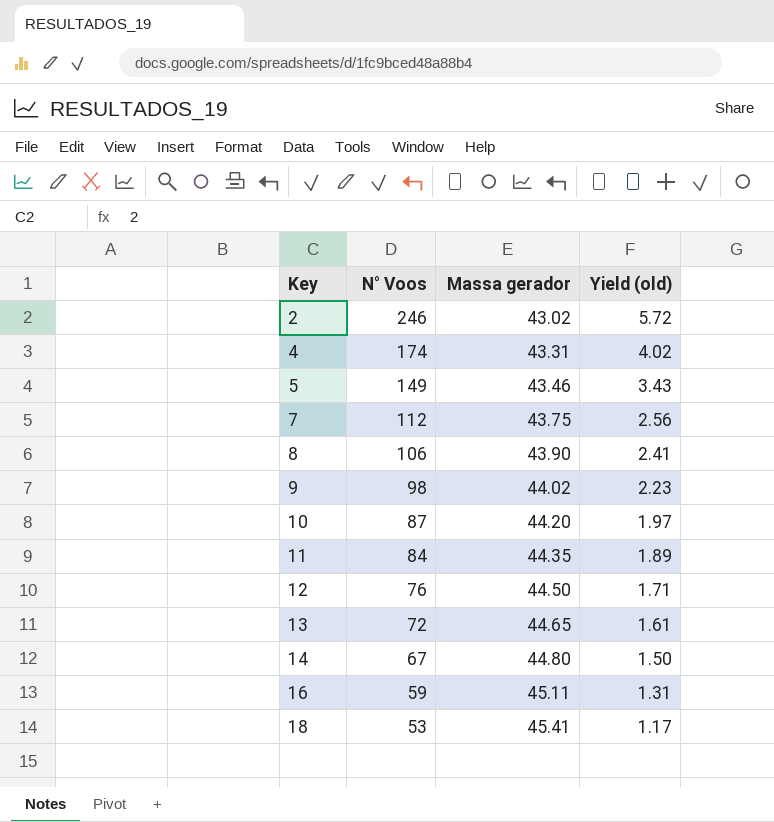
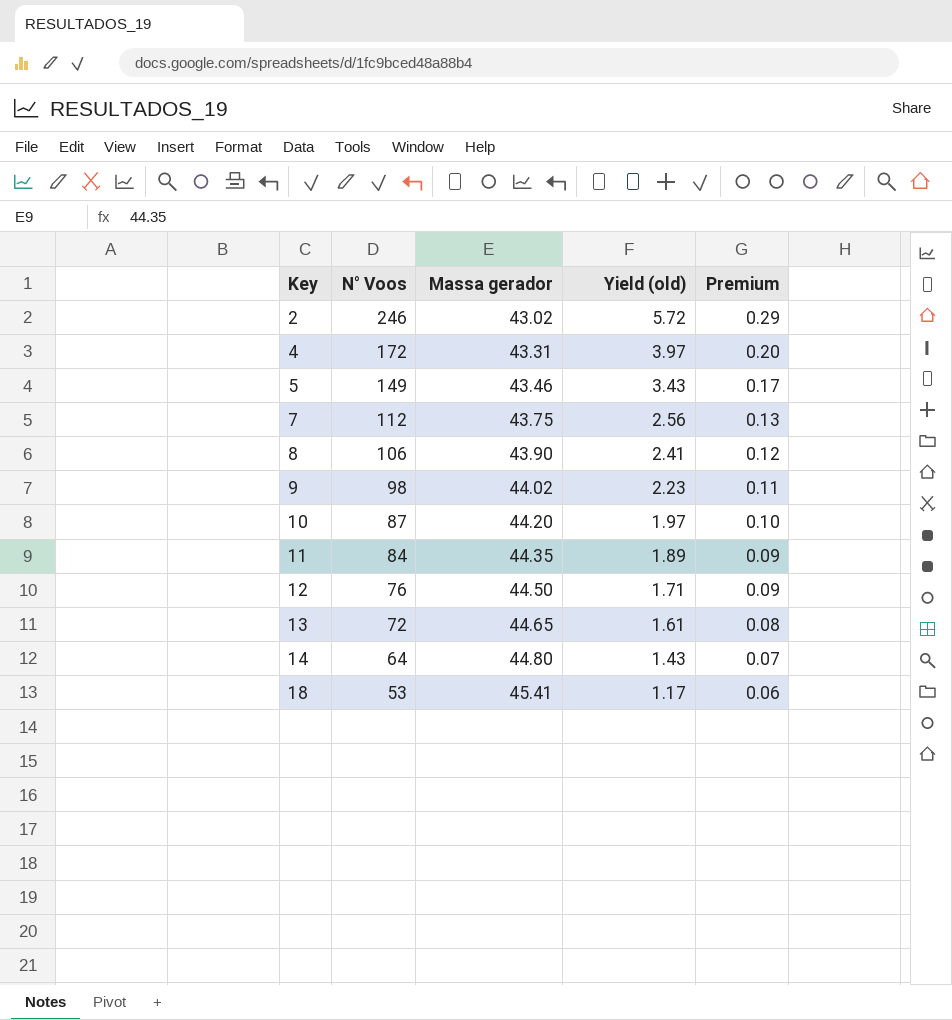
column Premium | formula: none -> [Yield (old)] * 0.05
row 16: 59 | 45.11 | 1.31 -> none
4 | N° Voos: 174 -> 172
4 | Yield (old): 4.02 -> 3.97
14 | N° Voos: 67 -> 64
14 | Yield (old): 1.50 -> 1.43

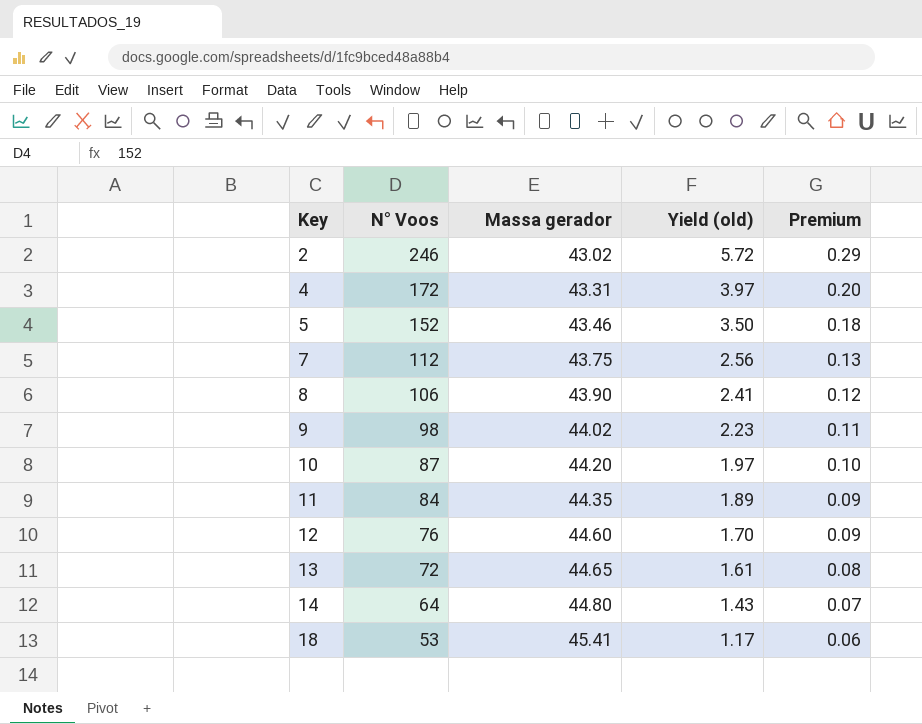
5 | N° Voos: 149 -> 152
5 | Yield (old): 3.43 -> 3.50
5 | Premium: 0.17 -> 0.18
12 | Massa gerador: 44.50 -> 44.60
12 | Yield (old): 1.71 -> 1.70

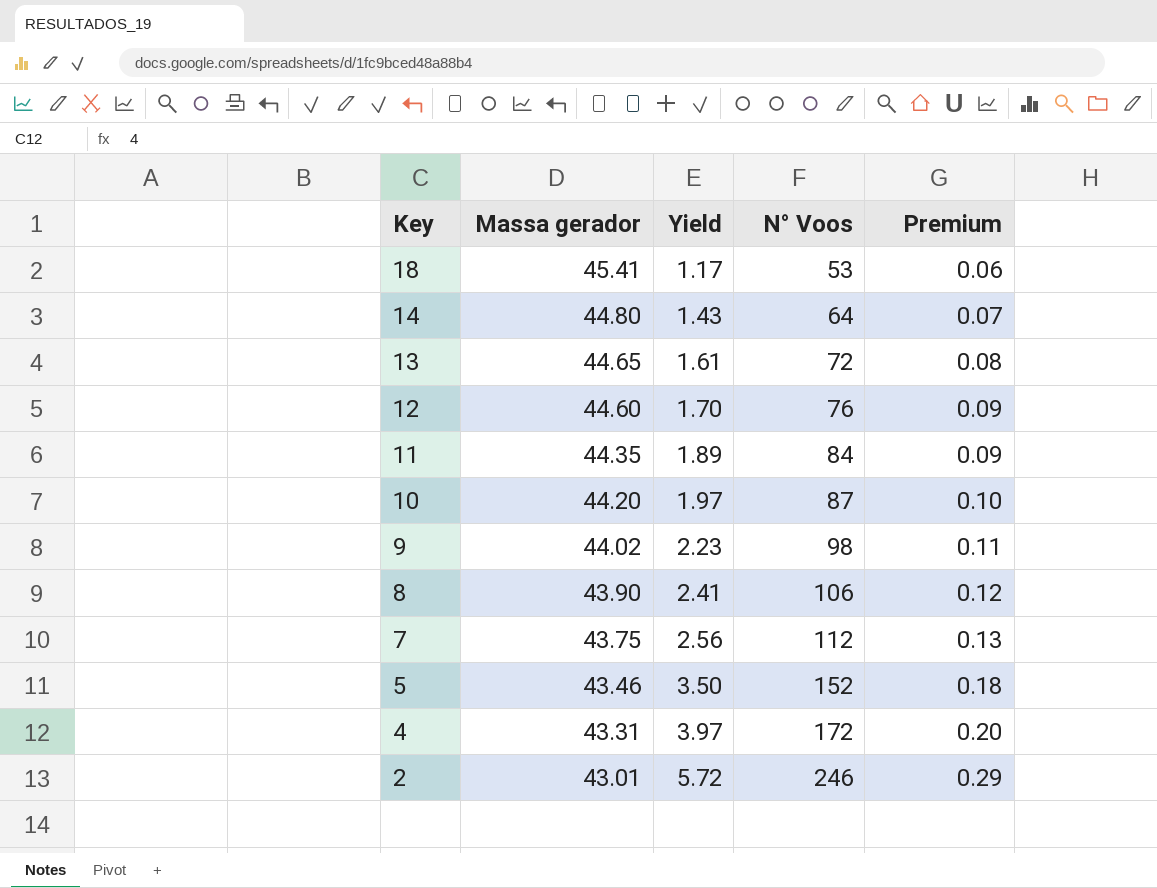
row order: Key ascending -> Key descending
column name: Yield (old) -> Yield
column N° Voos | position: 2 -> 4
2 | Massa gerador: 43.02 -> 43.01

